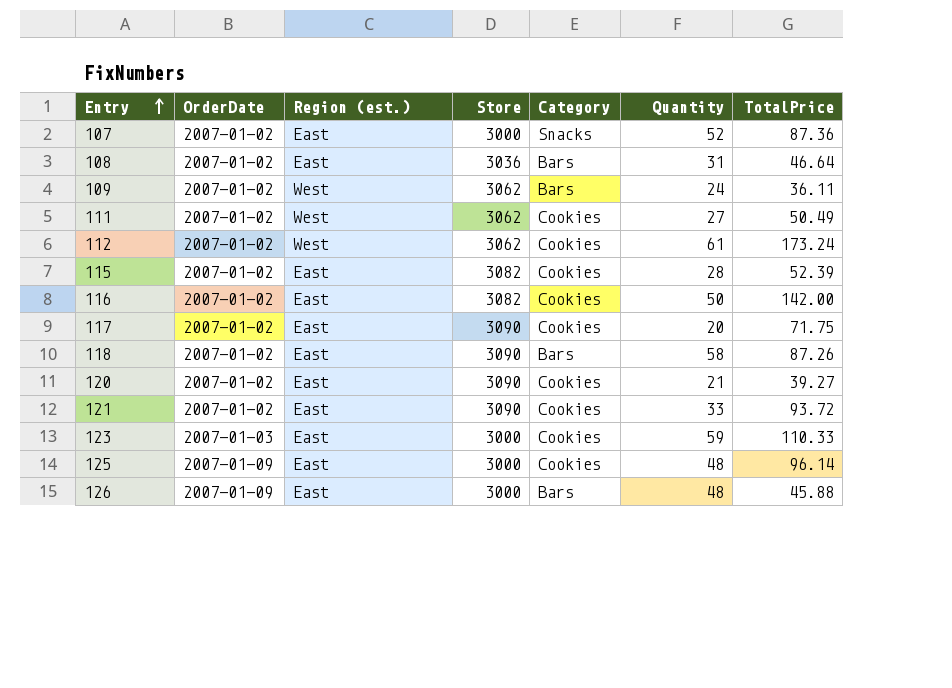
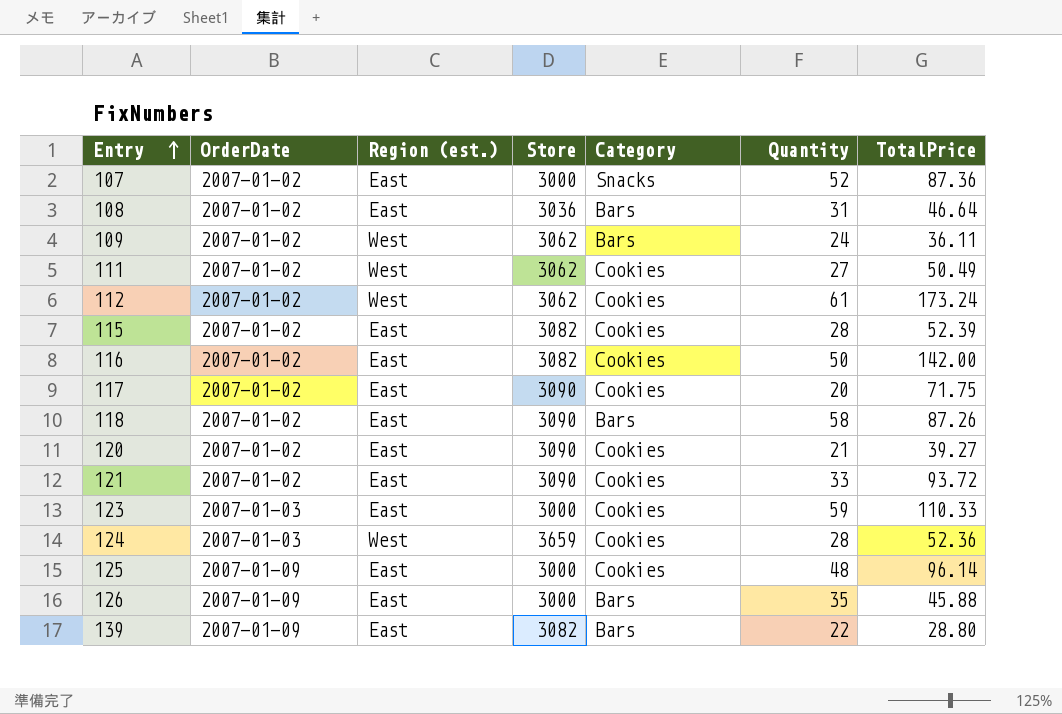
row 124: none -> 2007-01-03 | West | 3659 | Cookies | 28 | 52.36
126 | Quantity: 48 -> 35
row 139: none -> 2007-01-09 | East | 3082 | Bars | 22 | 28.80

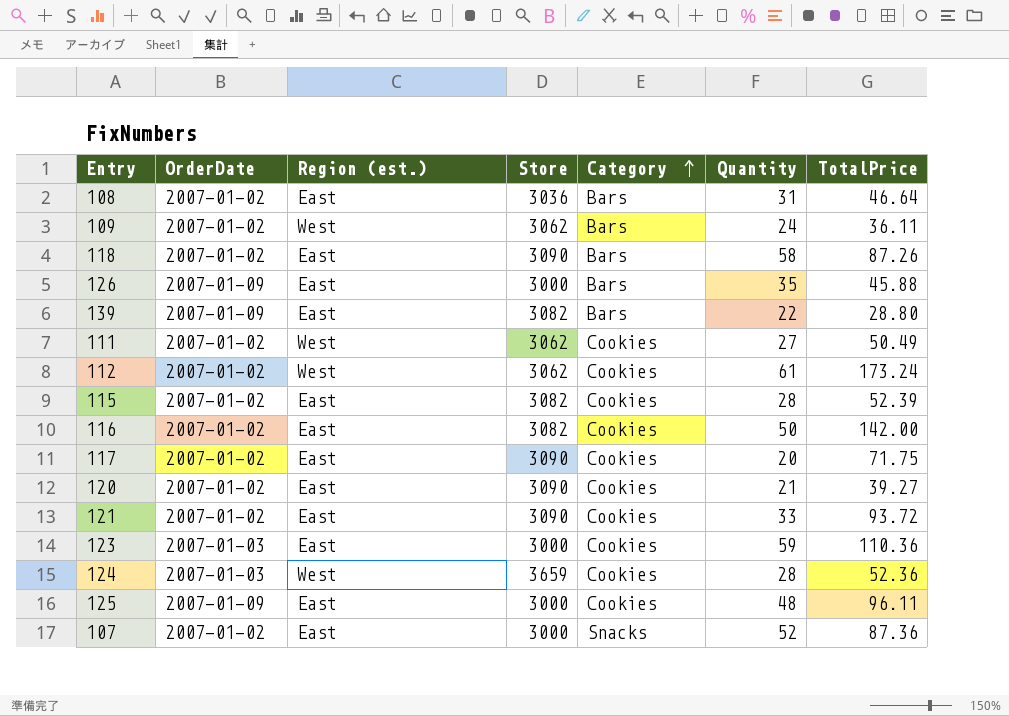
row order: Entry ascending -> Category ascending
123 | TotalPrice: 110.33 -> 110.36
125 | TotalPrice: 96.14 -> 96.11

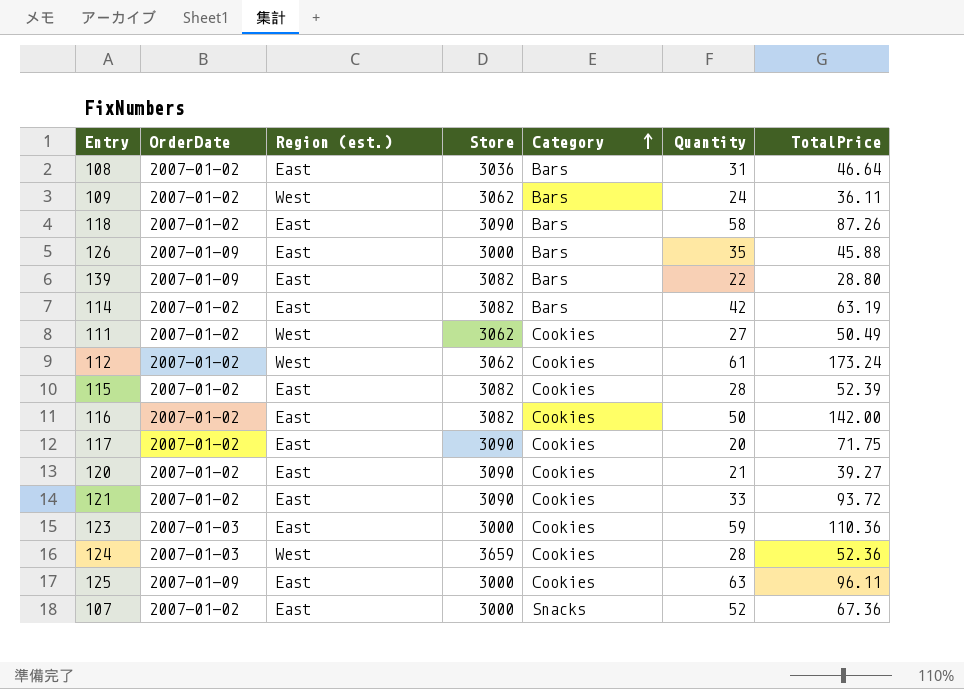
row 114: none -> 2007-01-02 | East | 3082 | Bars | 42 | 63.19
125 | Quantity: 48 -> 63
107 | TotalPrice: 87.36 -> 67.36

